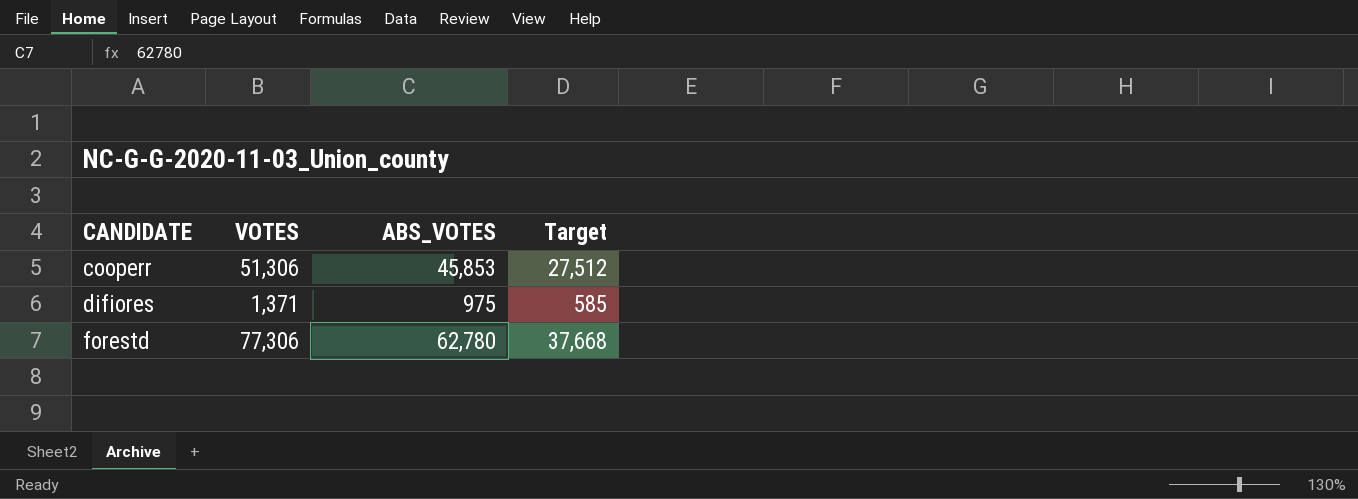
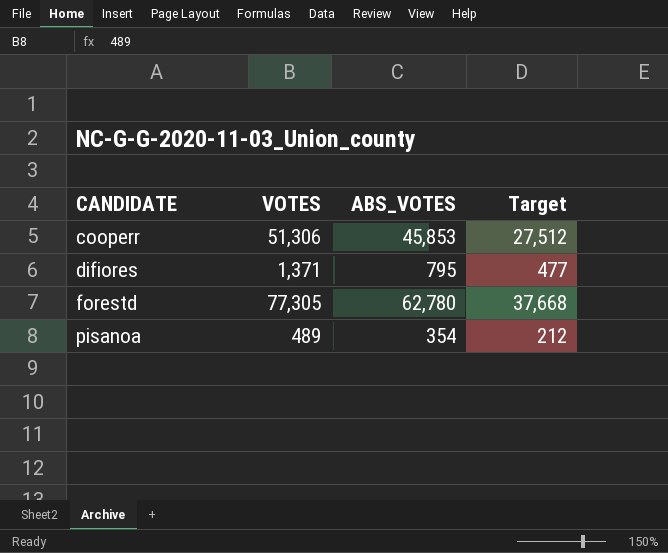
difiores | ABS_VOTES: 975 -> 795
difiores | Target: 585 -> 477
forestd | VOTES: 77,306 -> 77,305
row pisanoa: none -> 489 | 354 | 212

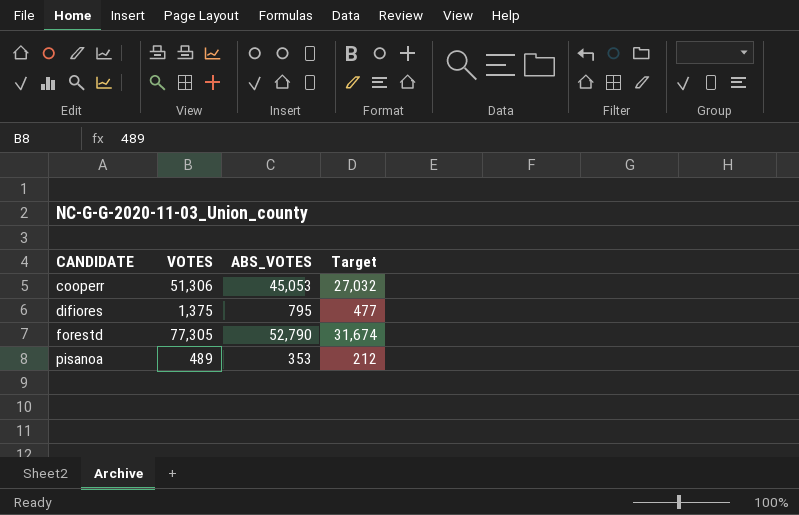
cooperr | ABS_VOTES: 45,853 -> 45,053
cooperr | Target: 27,512 -> 27,032
difiores | VOTES: 1,371 -> 1,375
forestd | ABS_VOTES: 62,780 -> 52,790
forestd | Target: 37,668 -> 31,674
pisanoa | ABS_VOTES: 354 -> 353

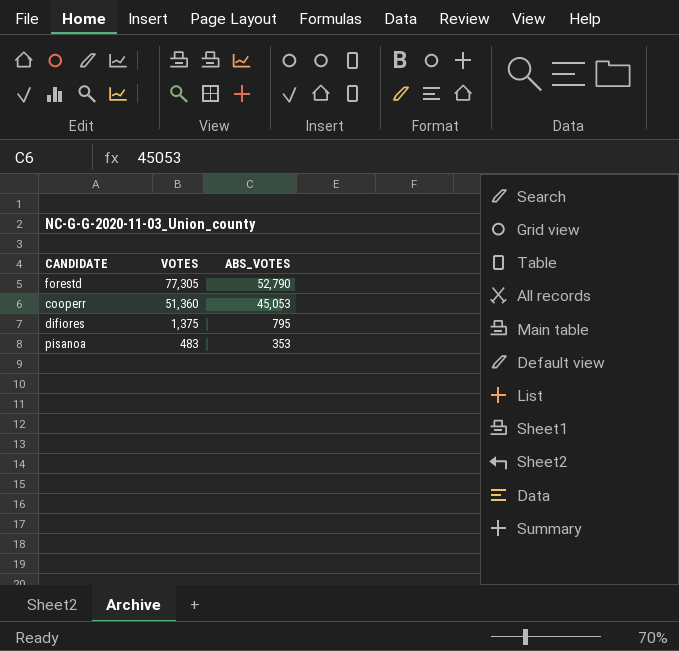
row order: CANDIDATE ascending -> VOTES descending
column Target | formula: [ABS_VOTES] * 0.6 -> none
cooperr | VOTES: 51,306 -> 51,360
pisanoa | VOTES: 489 -> 483

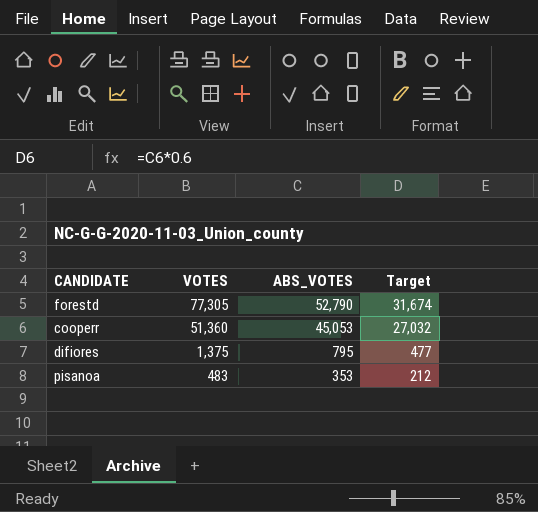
column Target | formula: none -> [ABS_VOTES] * 0.6

